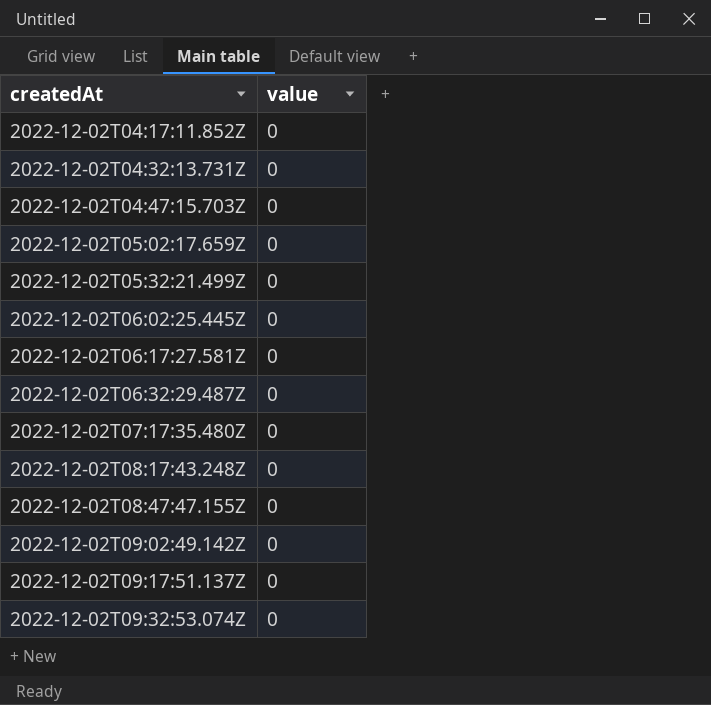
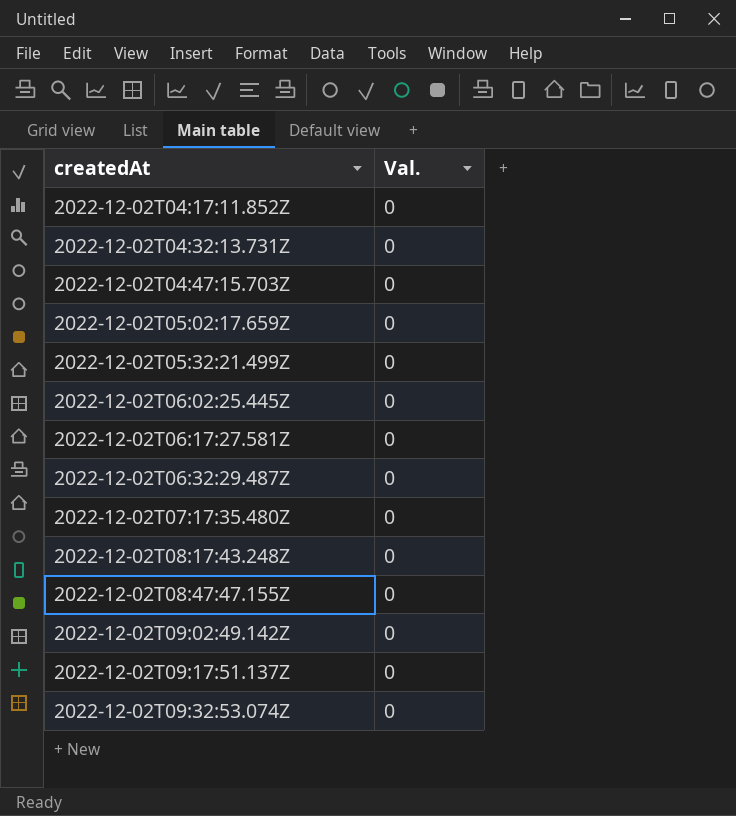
column name: value -> Val.

